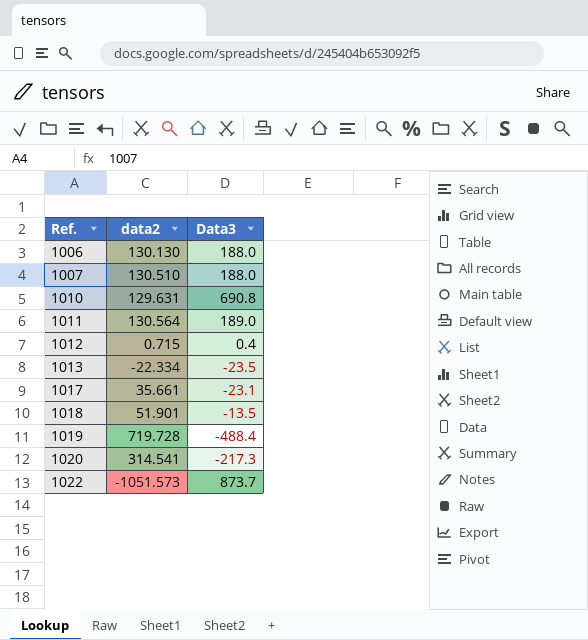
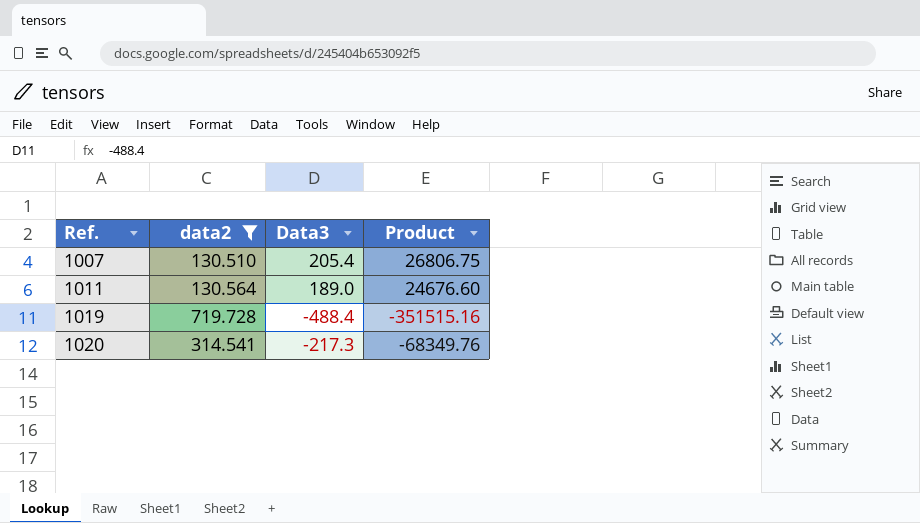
filter: none -> data2 >= 130.510
column Product | formula: none -> [data2] * [Data3]
1007 | Data3: 188.0 -> 205.4

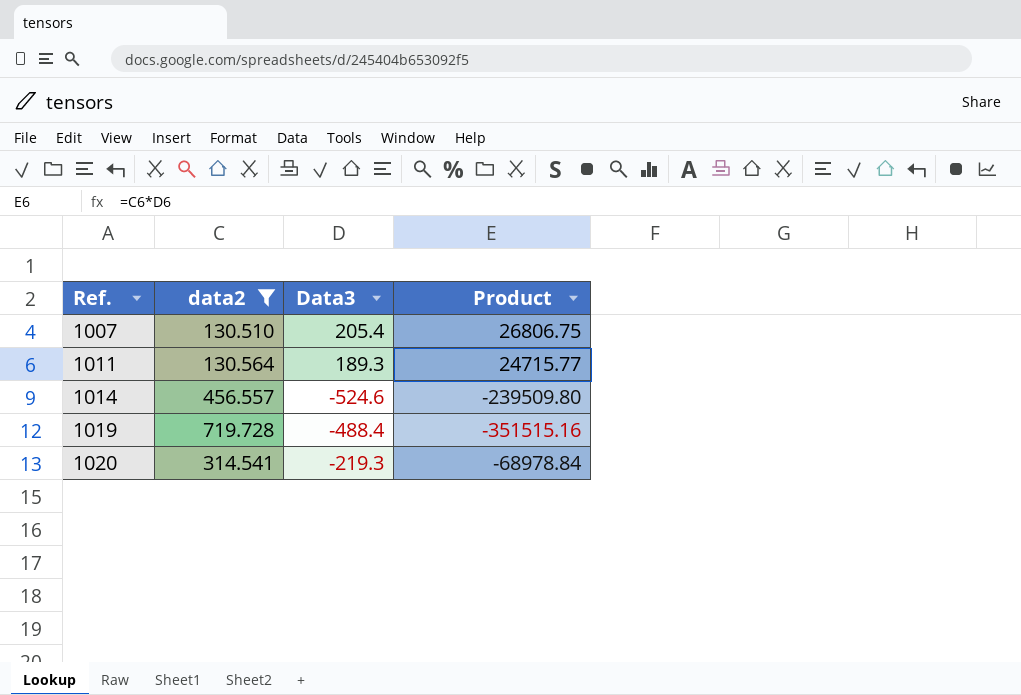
1011 | Data3: 189.0 -> 189.3
1011 | Product: 24676.60 -> 24715.77
row 1014: none -> 456.557 | -524.6 | -239509.80
1020 | Data3: -217.3 -> -219.3
1020 | Product: -68349.76 -> -68978.84

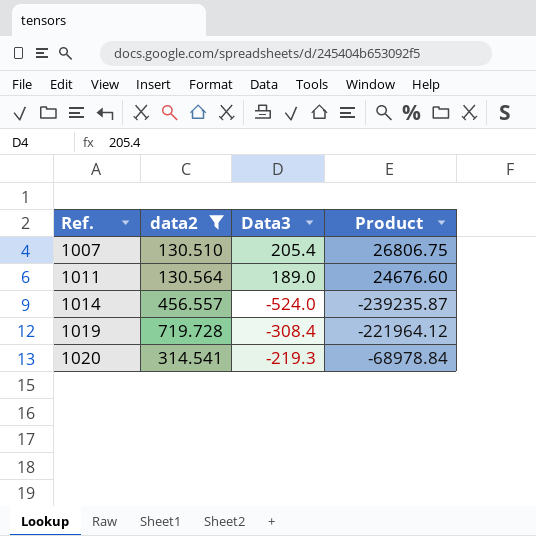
1011 | Data3: 189.3 -> 189.0
1011 | Product: 24715.77 -> 24676.60
1014 | Data3: -524.6 -> -524.0
1014 | Product: -239509.80 -> -239235.87
1019 | Data3: -488.4 -> -308.4
1019 | Product: -351515.16 -> -221964.12

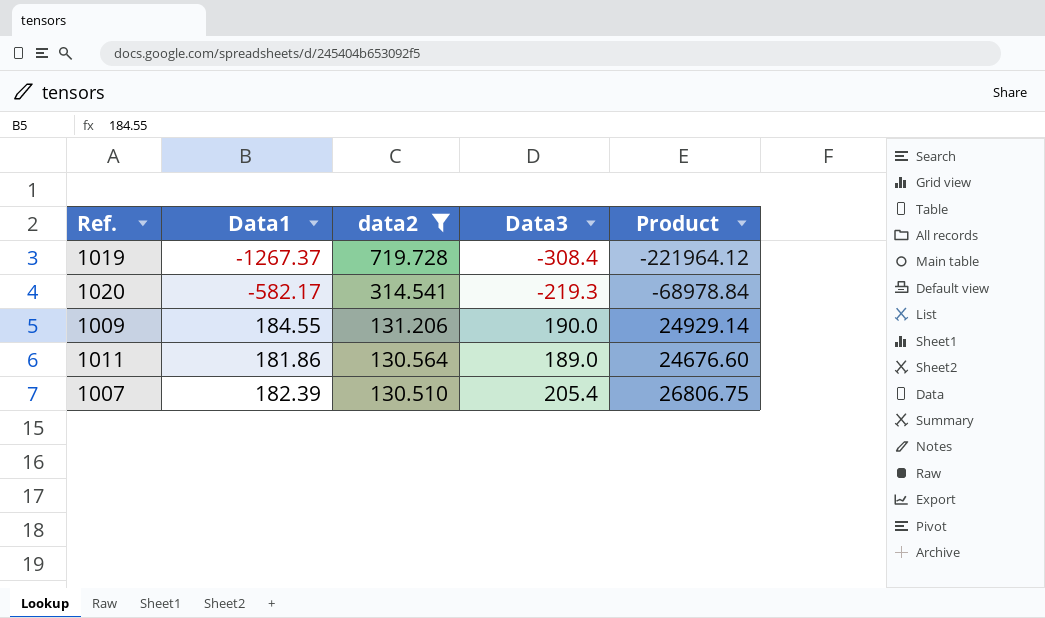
row order: Ref. ascending -> data2 descending
column Data1 | position: none -> 2
row 1014: 456.557 | -524.0 | -239235.87 -> none
row 1009: none -> 184.55 | 131.206 | 190.0 | 24929.14

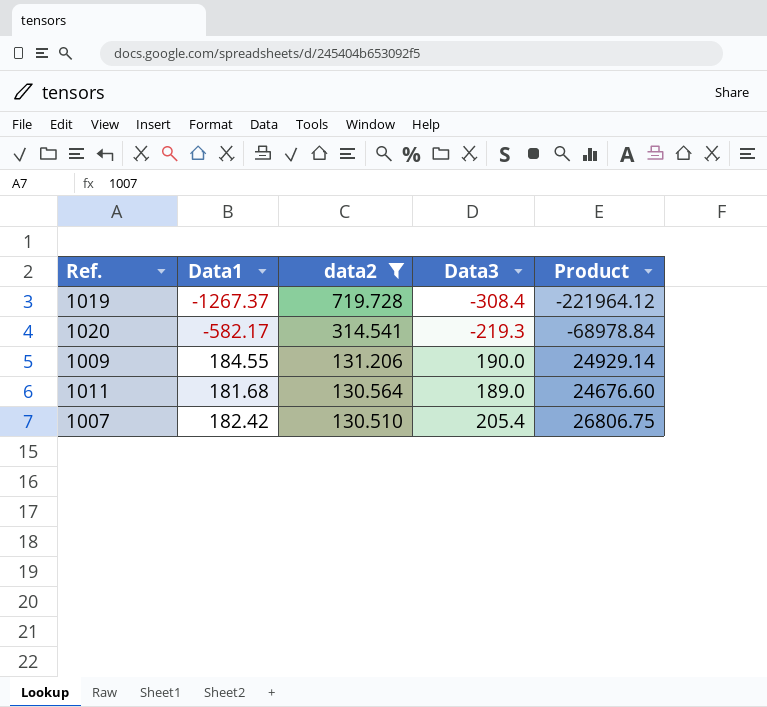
1011 | Data1: 181.86 -> 181.68
1007 | Data1: 182.39 -> 182.42

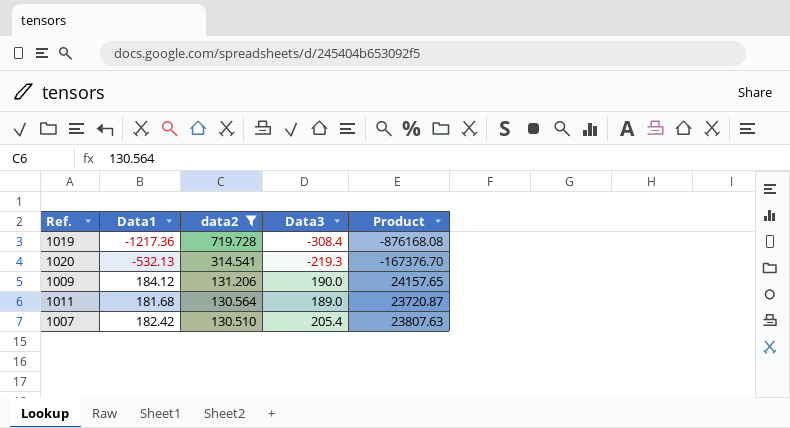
column Product | formula: [data2] * [Data3] -> [Data1] * [data2]
1019 | Data1: -1267.37 -> -1217.36
1020 | Data1: -582.17 -> -532.13
1009 | Data1: 184.55 -> 184.12

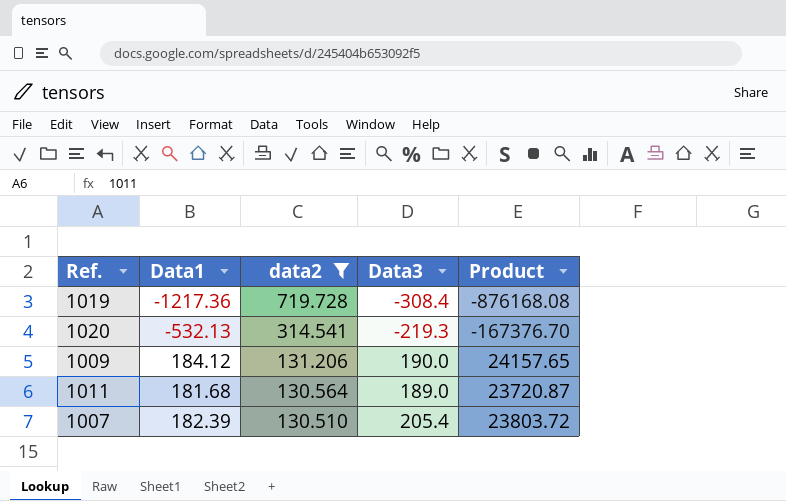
1007 | Data1: 182.42 -> 182.39
1007 | Product: 23807.63 -> 23803.72

